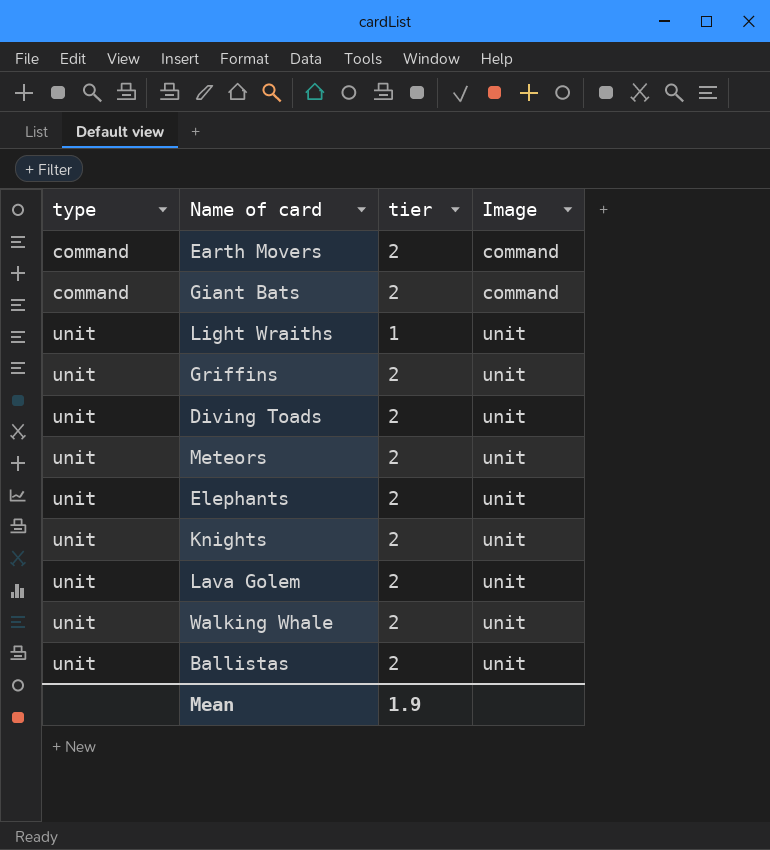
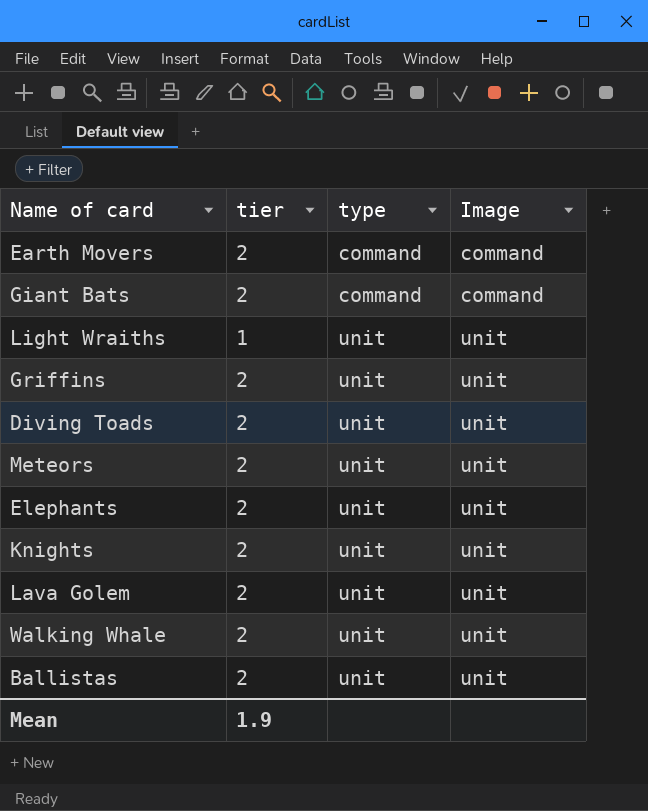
column type | position: 1 -> 3

